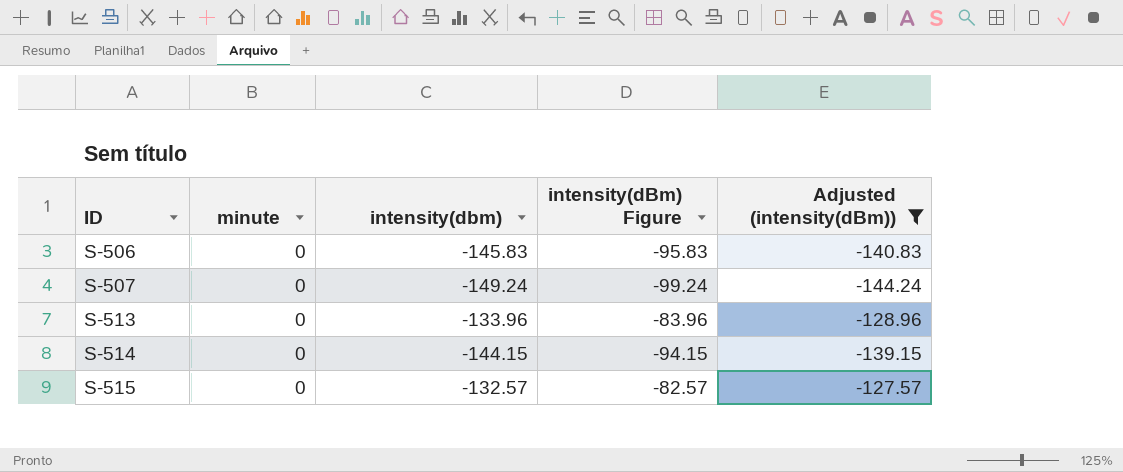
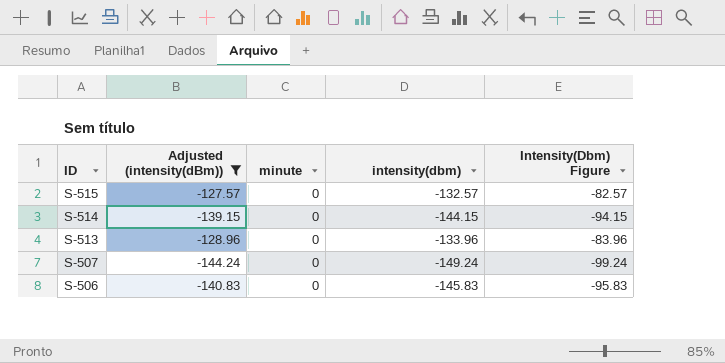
row order: ID ascending -> ID descending
column Adjusted (intensity(dBm)) | position: 5 -> 2
column name: intensity(dBm) Figure -> Intensity(Dbm) Figure

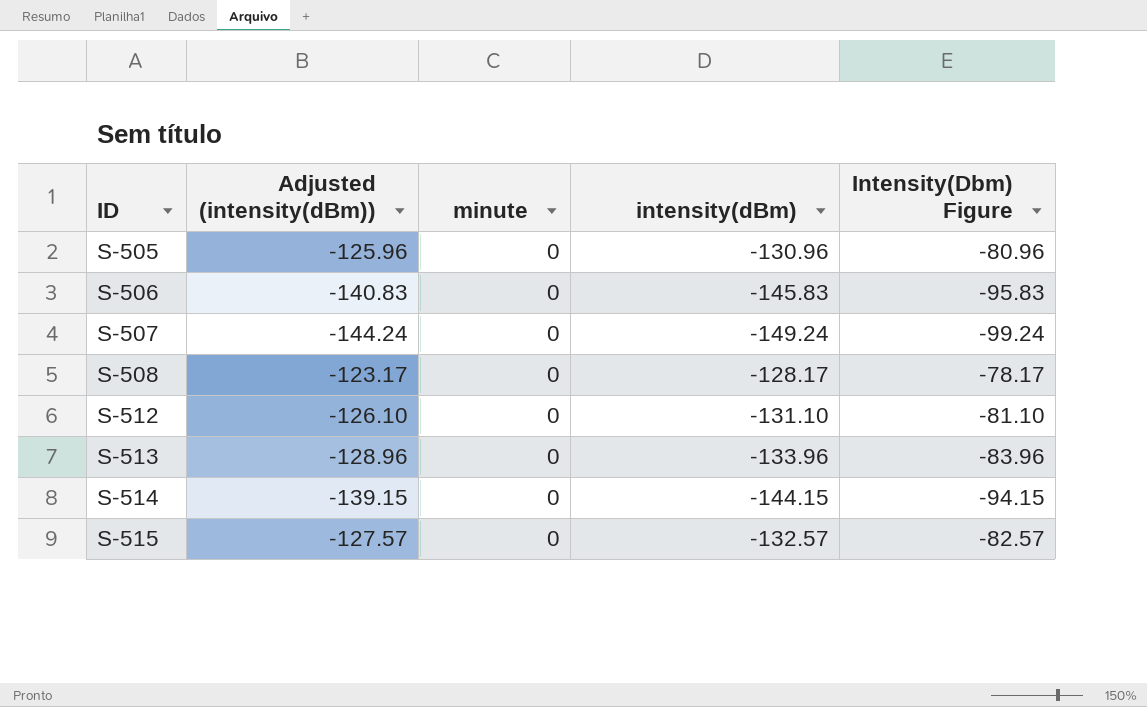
filter: Adjusted (intensity(dBm)) <= -127.57 -> none
row order: ID descending -> ID ascending
column name: intensity(dbm) -> intensity(dBm)

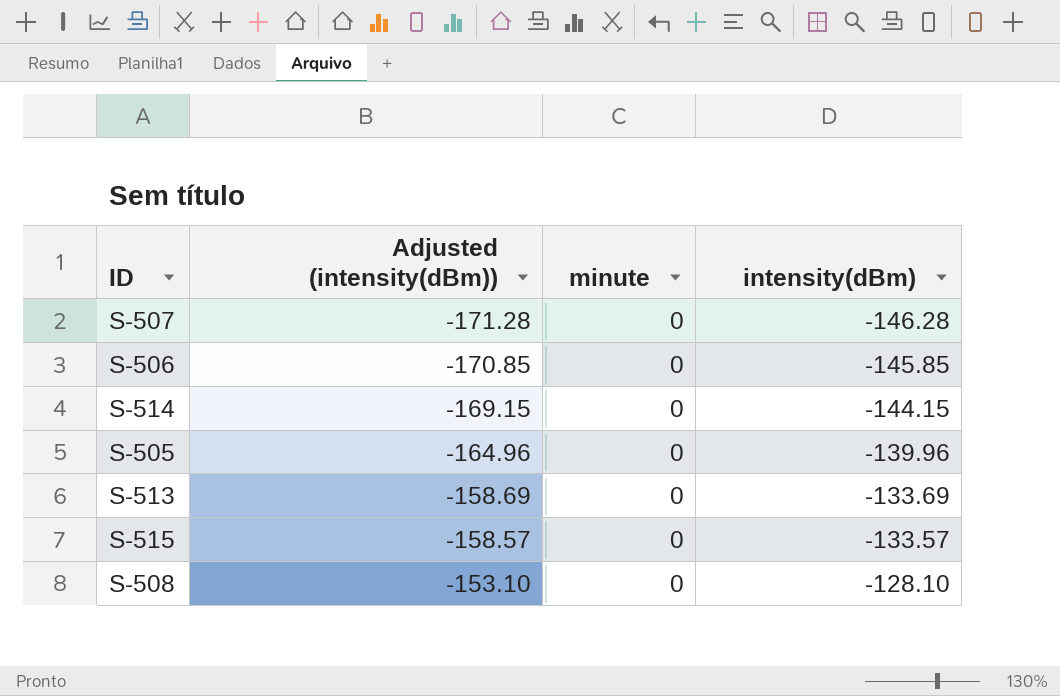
row order: ID ascending -> Adjusted (intensity(dBm)) ascending
column Intensity(Dbm) Figure | formula: [intensity(dBm)] + 50 -> none
column Adjusted (intensity(dBm)) | formula: [intensity(dBm)] + 5 -> [intensity(dBm)] - 25
row S-512: -126.10 | 0 | -131.10 | -81.10 -> none
S-507 | intensity(dBm): -149.24 -> -146.28
S-506 | intensity(dBm): -145.83 -> -145.85
S-505 | intensity(dBm): -130.96 -> -139.96
S-513 | intensity(dBm): -133.96 -> -133.69
S-515 | intensity(dBm): -132.57 -> -133.57
S-508 | intensity(dBm): -128.17 -> -128.10

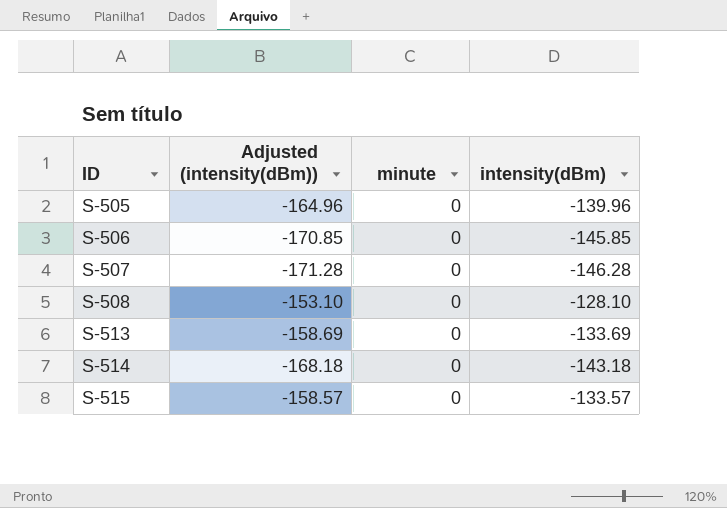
row order: Adjusted (intensity(dBm)) ascending -> ID ascending
S-514 | Adjusted (intensity(dBm)): -169.15 -> -168.18
S-514 | intensity(dBm): -144.15 -> -143.18

